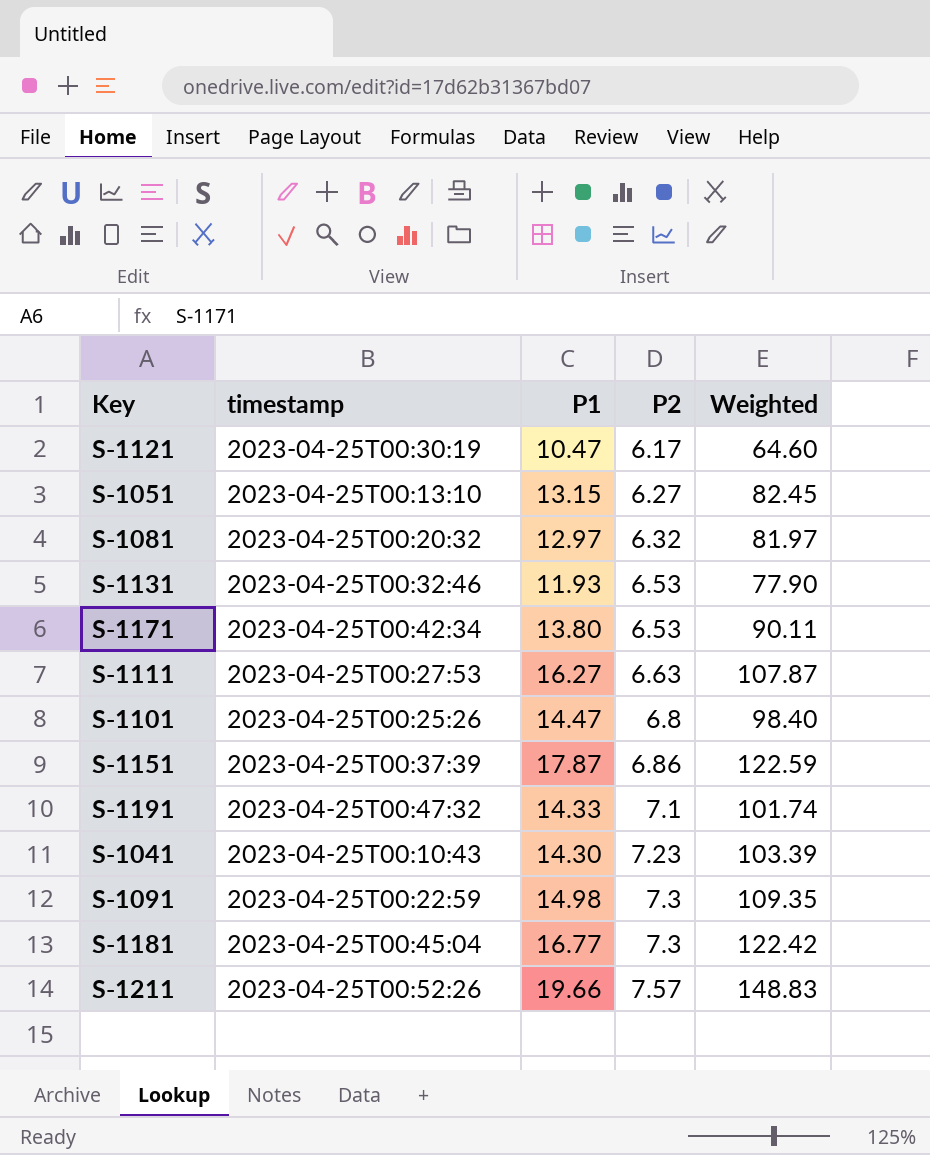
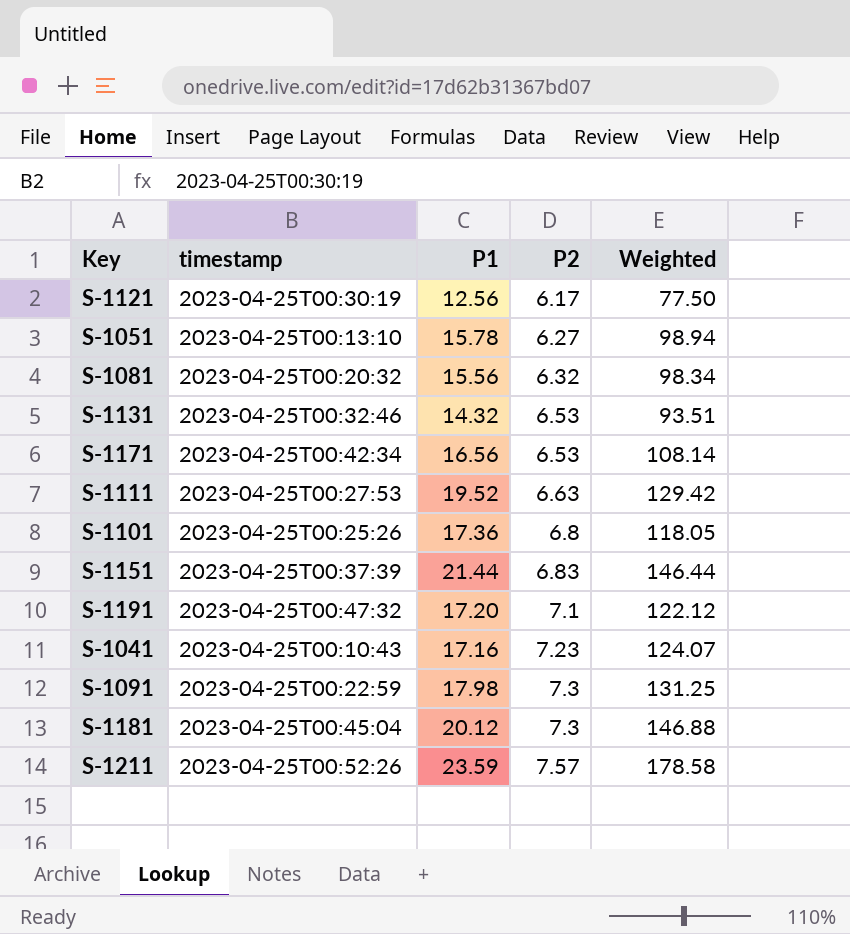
S-1121 | P1: 10.47 -> 12.56
S-1121 | Weighted: 64.60 -> 77.50
S-1051 | P1: 13.15 -> 15.78
S-1051 | Weighted: 82.45 -> 98.94
S-1081 | P1: 12.97 -> 15.56
S-1081 | Weighted: 81.97 -> 98.34
S-1131 | P1: 11.93 -> 14.32
S-1131 | Weighted: 77.90 -> 93.51
S-1171 | P1: 13.80 -> 16.56
S-1171 | Weighted: 90.11 -> 108.14
S-1111 | P1: 16.27 -> 19.52
S-1111 | Weighted: 107.87 -> 129.42
S-1101 | P1: 14.47 -> 17.36
S-1101 | Weighted: 98.40 -> 118.05
S-1151 | P1: 17.87 -> 21.44
S-1151 | P2: 6.86 -> 6.83
S-1151 | Weighted: 122.59 -> 146.44
S-1191 | P1: 14.33 -> 17.20
S-1191 | Weighted: 101.74 -> 122.12
S-1041 | P1: 14.30 -> 17.16
S-1041 | Weighted: 103.39 -> 124.07
S-1091 | P1: 14.98 -> 17.98
S-1091 | Weighted: 109.35 -> 131.25
S-1181 | P1: 16.77 -> 20.12
S-1181 | Weighted: 122.42 -> 146.88
S-1211 | P1: 19.66 -> 23.59
S-1211 | Weighted: 148.83 -> 178.58

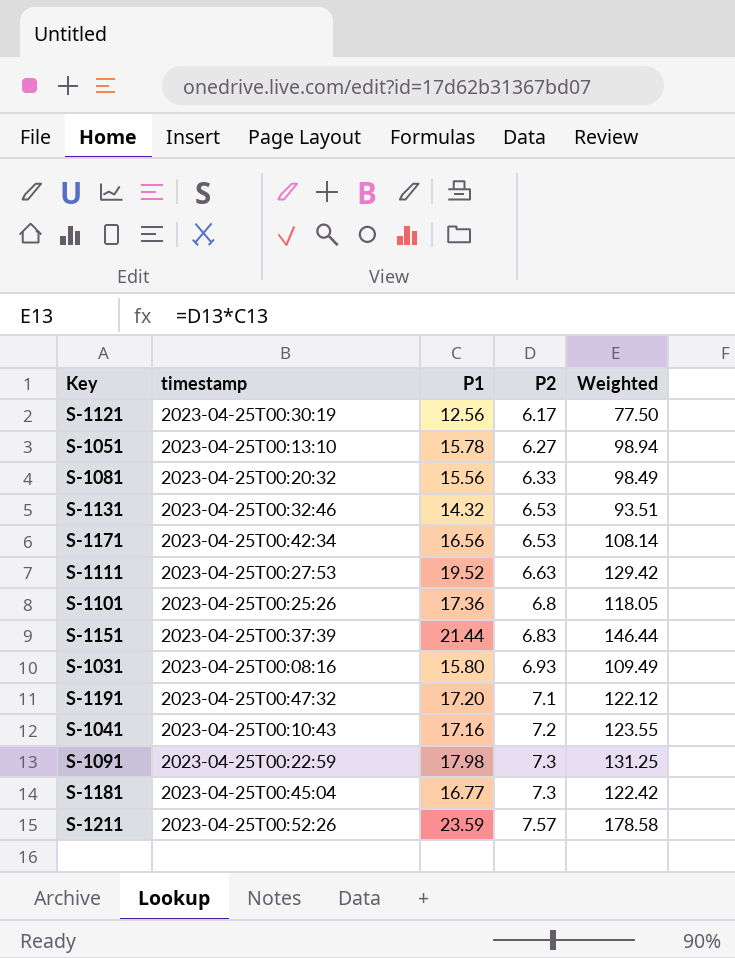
S-1081 | P2: 6.32 -> 6.33
S-1081 | Weighted: 98.34 -> 98.49
row S-1031: none -> 2023-04-25T00:08:16 | 15.80 | 6.93 | 109.49
S-1041 | P2: 7.23 -> 7.2
S-1041 | Weighted: 124.07 -> 123.55
S-1181 | P1: 20.12 -> 16.77
S-1181 | Weighted: 146.88 -> 122.42

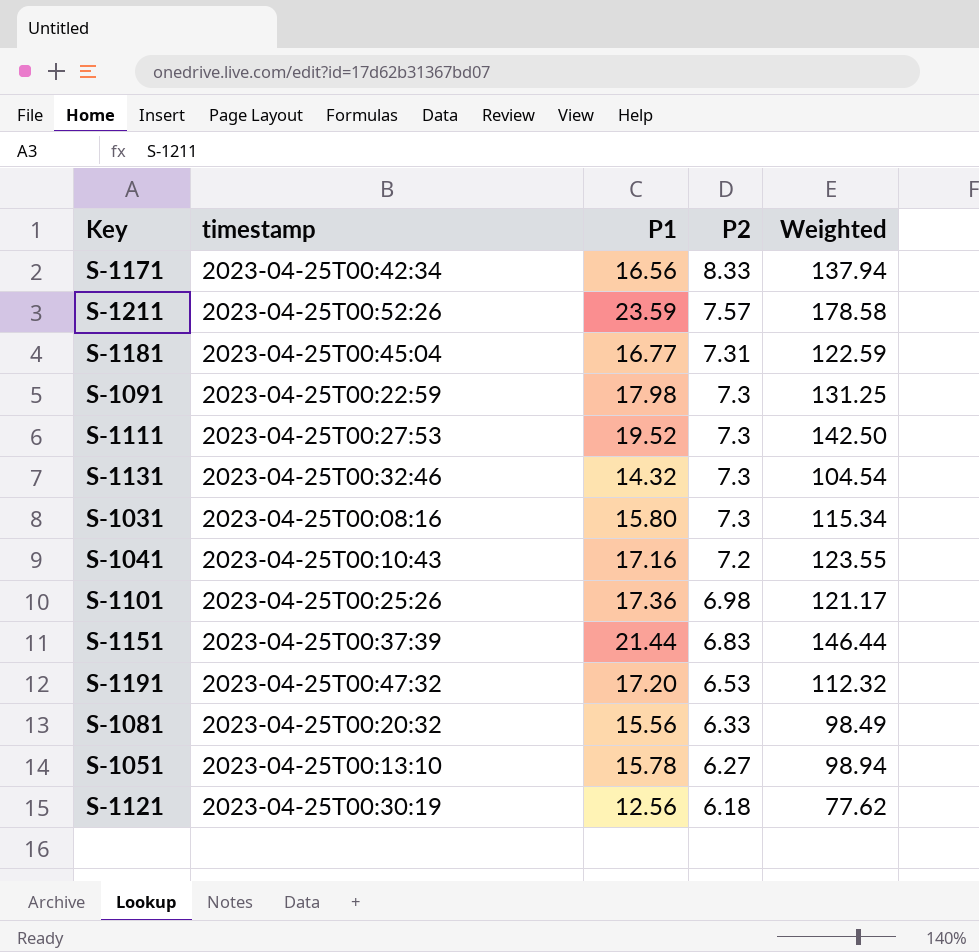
row order: P2 ascending -> P2 descending
S-1171 | P2: 6.53 -> 8.33
S-1171 | Weighted: 108.14 -> 137.94
S-1181 | P2: 7.3 -> 7.31
S-1181 | Weighted: 122.42 -> 122.59
S-1111 | P2: 6.63 -> 7.3
S-1111 | Weighted: 129.42 -> 142.50
S-1131 | P2: 6.53 -> 7.3
S-1131 | Weighted: 93.51 -> 104.54
S-1031 | P2: 6.93 -> 7.3
S-1031 | Weighted: 109.49 -> 115.34
S-1101 | P2: 6.8 -> 6.98
S-1101 | Weighted: 118.05 -> 121.17
S-1191 | P2: 7.1 -> 6.53
S-1191 | Weighted: 122.12 -> 112.32
S-1121 | P2: 6.17 -> 6.18
S-1121 | Weighted: 77.50 -> 77.62

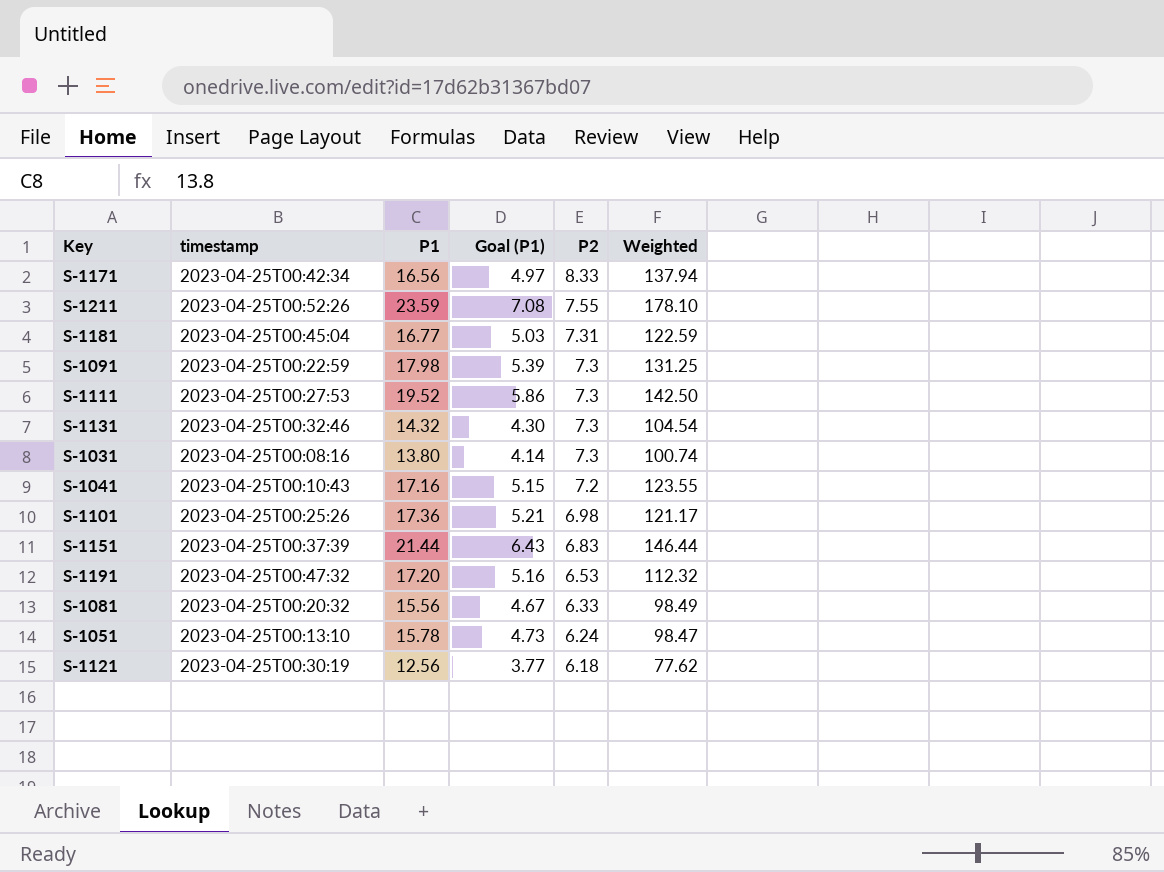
column Goal (P1) | formula: none -> [P1] * 0.3
S-1211 | P2: 7.57 -> 7.55
S-1211 | Weighted: 178.58 -> 178.10
S-1031 | P1: 15.80 -> 13.80
S-1031 | Weighted: 115.34 -> 100.74
S-1051 | P2: 6.27 -> 6.24
S-1051 | Weighted: 98.94 -> 98.47

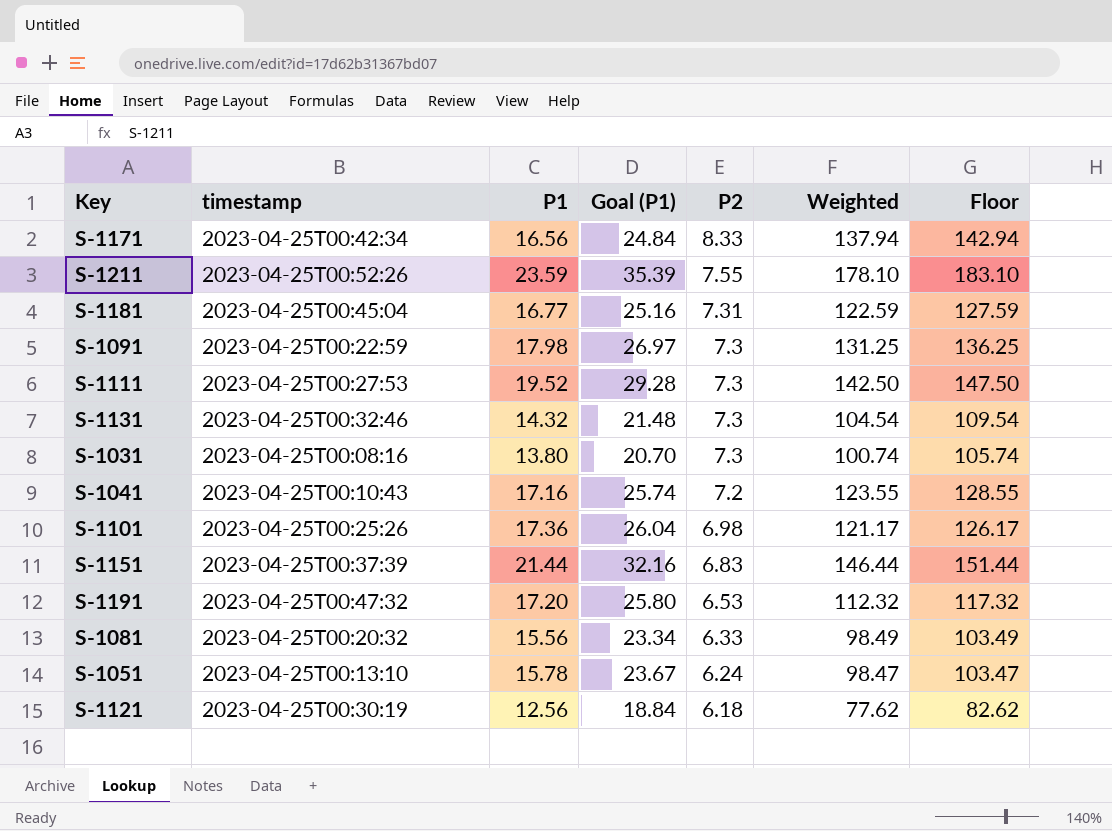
column Goal (P1) | formula: [P1] * 0.3 -> [P1] * 1.5
column Floor | formula: none -> [Weighted] + 5

